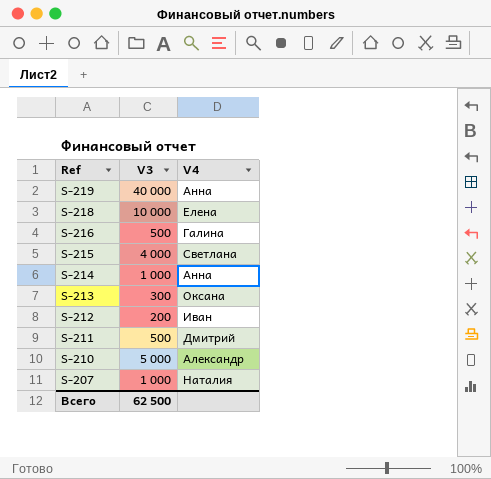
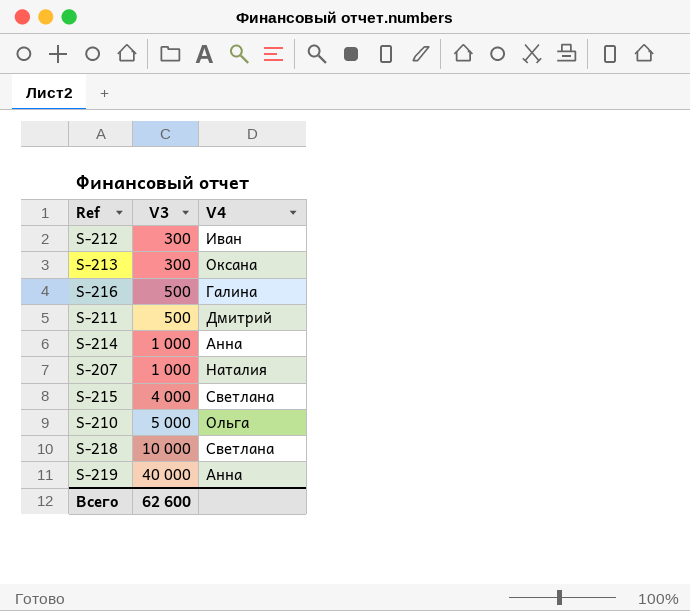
row order: Ref descending -> V3 ascending
S-212 | V3: 200 -> 300
S-210 | V4: Александр -> Ольга
S-218 | V4: Елена -> Светлана
Всего | V3: 62 500 -> 62 600

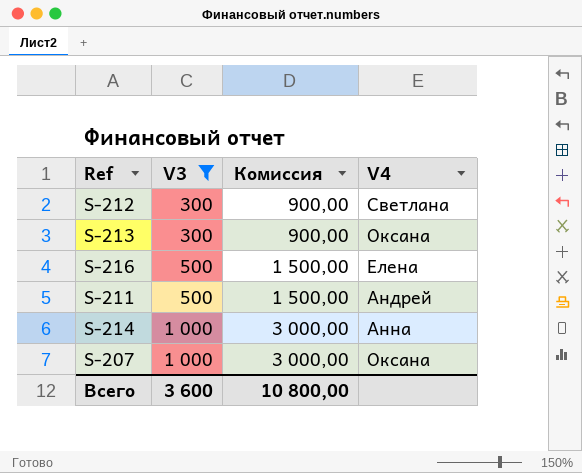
filter: none -> V3 <= 1 000
column Комиссия | formula: none -> [V3] * 3
S-212 | V4: Иван -> Светлана
S-216 | V4: Галина -> Елена
S-211 | V4: Дмитрий -> Андрей
S-207 | V4: Наталия -> Оксана
Всего | V3: 62 600 -> 3 600

